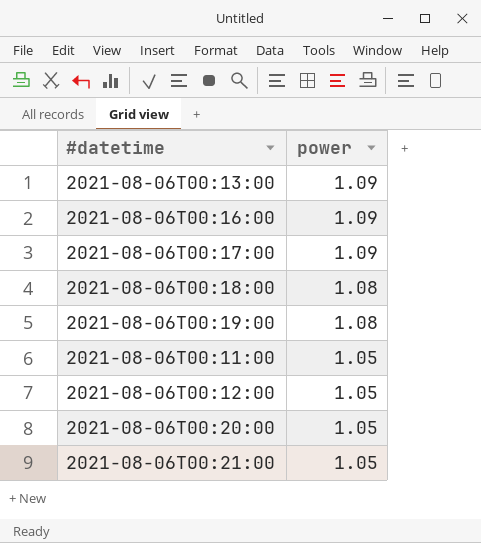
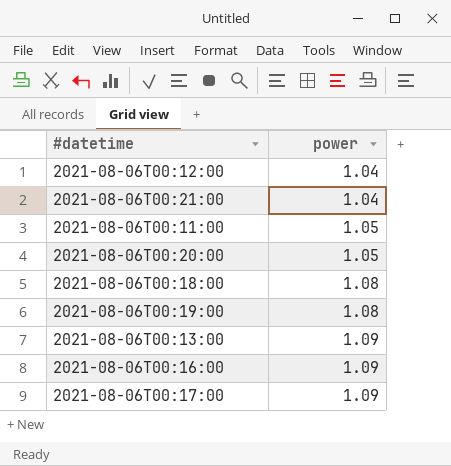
row order: power descending -> power ascending
2021-08-06T00:12:00 | power: 1.05 -> 1.04
2021-08-06T00:21:00 | power: 1.05 -> 1.04

